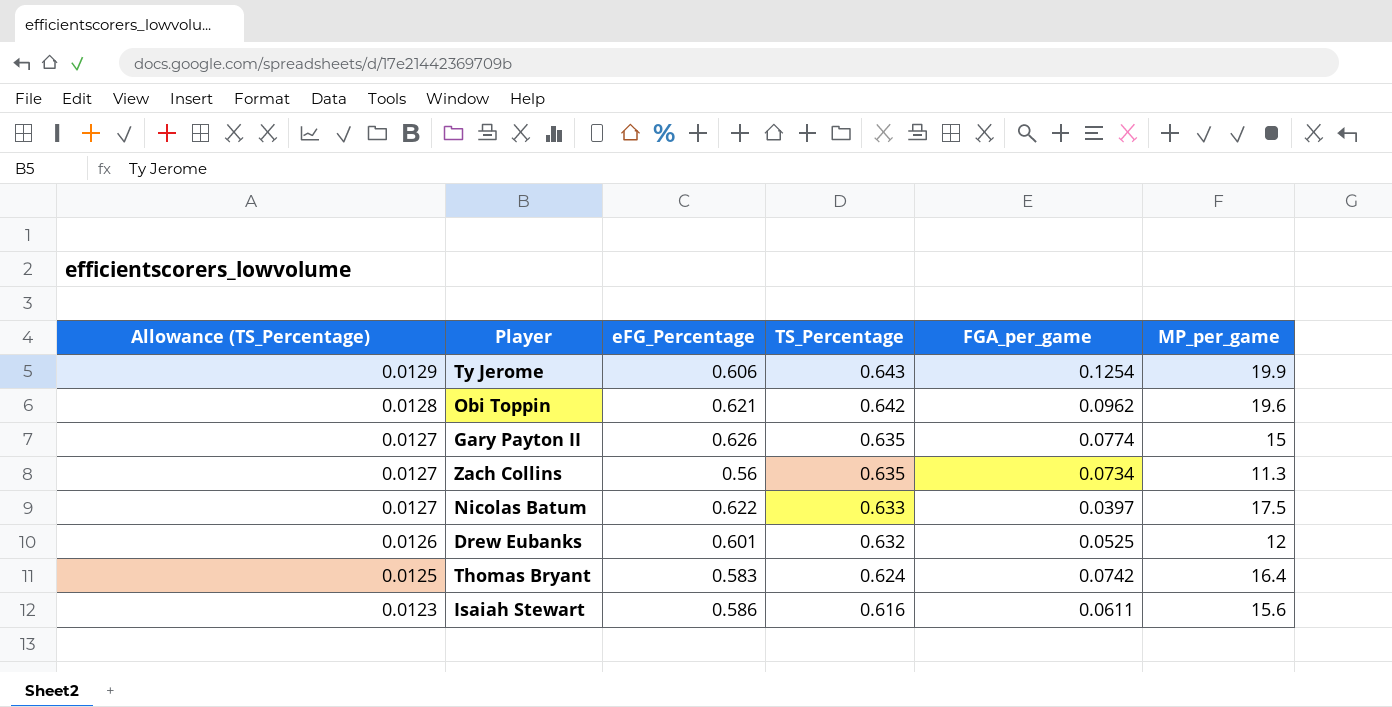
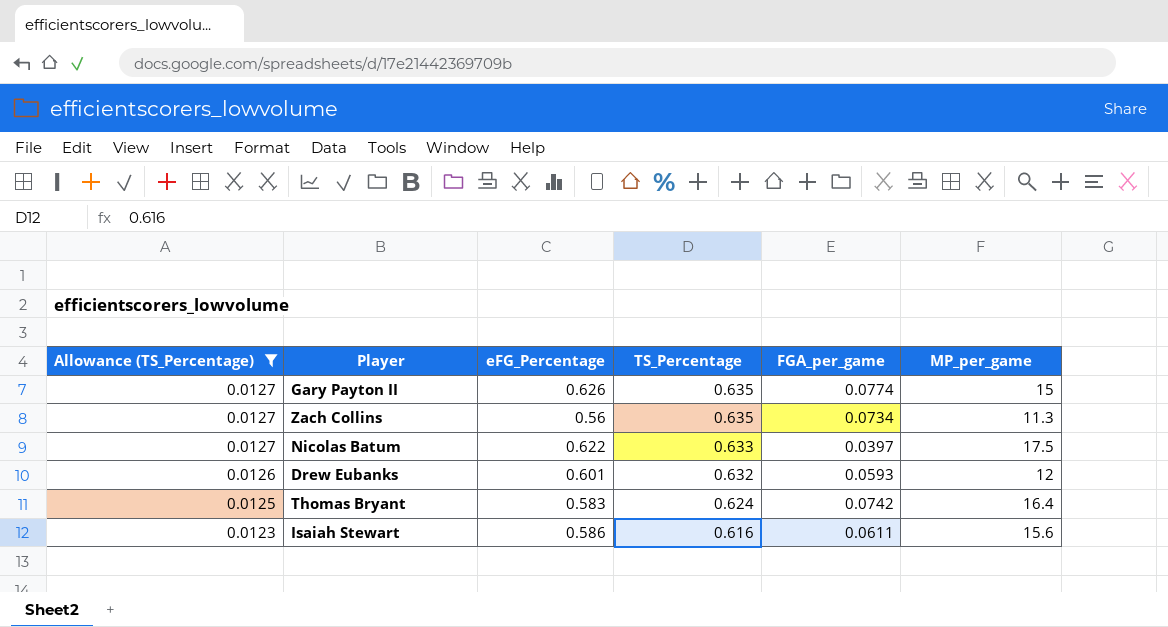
filter: none -> Allowance (TS_Percentage) <= 0.0127
Drew Eubanks | FGA_per_game: 0.0525 -> 0.0593

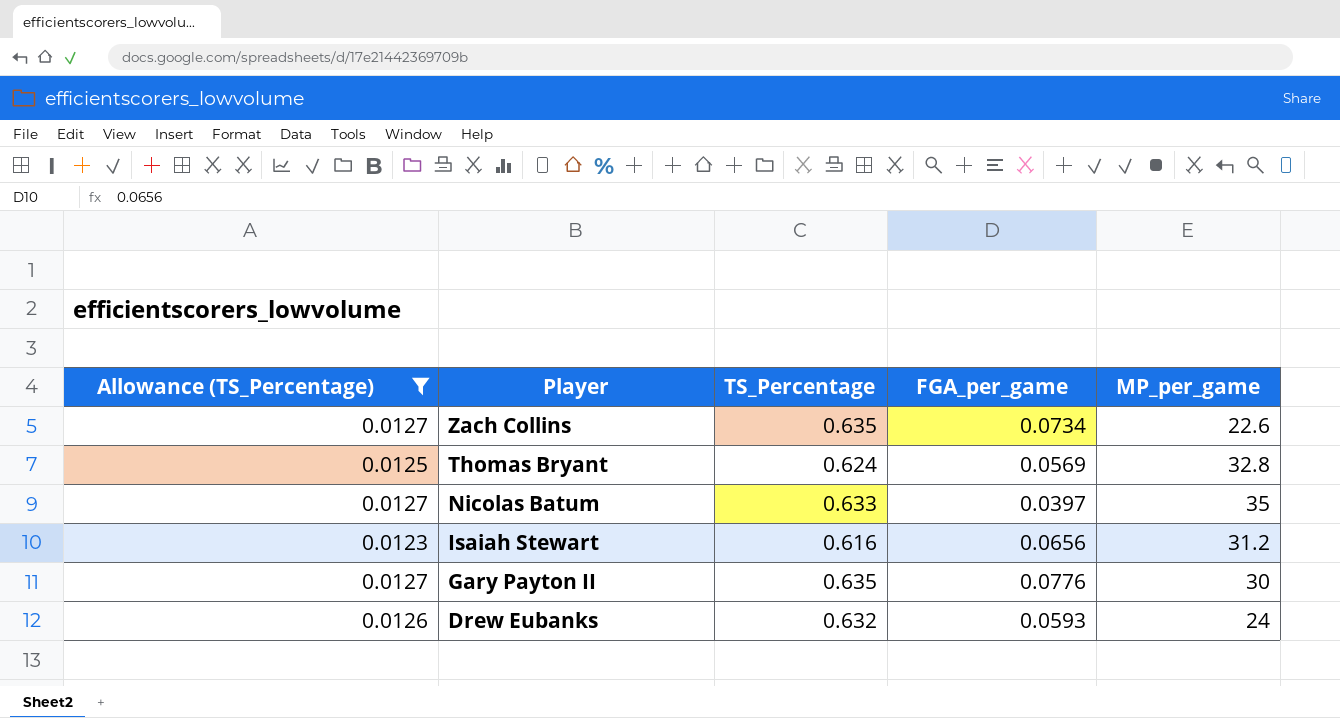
row order: Allowance (TS_Percentage) descending -> Player descending
column eFG_Percentage | position: 3 -> none
Zach Collins | MP_per_game: 11.3 -> 22.6
Thomas Bryant | FGA_per_game: 0.0742 -> 0.0569
Thomas Bryant | MP_per_game: 16.4 -> 32.8
Nicolas Batum | MP_per_game: 17.5 -> 35
Isaiah Stewart | FGA_per_game: 0.0611 -> 0.0656
Isaiah Stewart | MP_per_game: 15.6 -> 31.2
Gary Payton II | FGA_per_game: 0.0774 -> 0.0776
Gary Payton II | MP_per_game: 15 -> 30
Drew Eubanks | MP_per_game: 12 -> 24

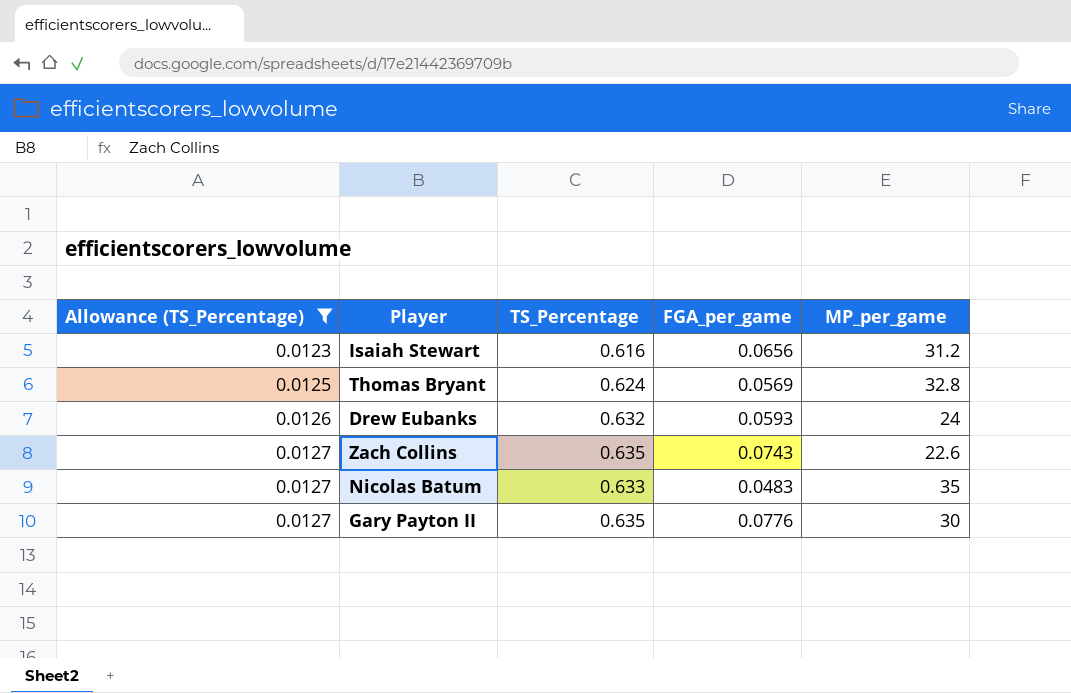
row order: Player descending -> Allowance (TS_Percentage) ascending
Zach Collins | FGA_per_game: 0.0734 -> 0.0743
Nicolas Batum | FGA_per_game: 0.0397 -> 0.0483

